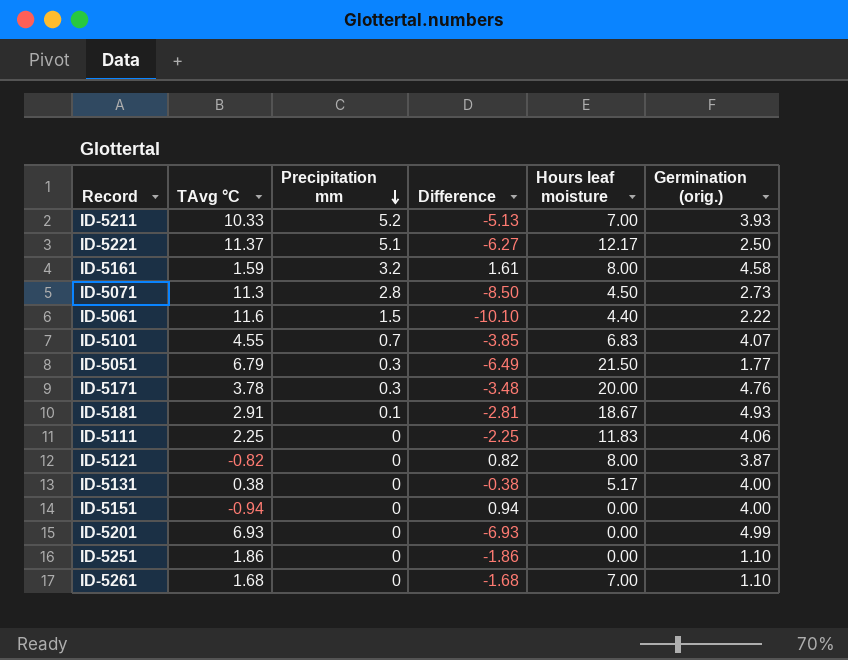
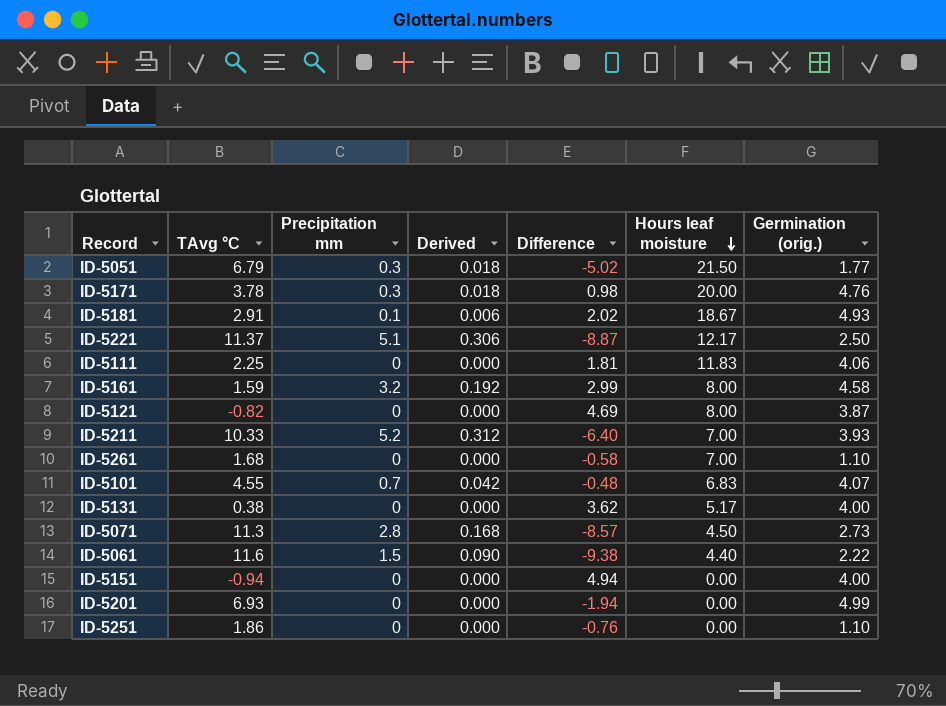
row order: Precipitation mm descending -> Hours leaf moisture descending
column Derived | formula: none -> [Precipitation mm] * 0.06
column Difference | formula: [Precipitation mm] - [TAvg °C] -> [Germination (orig.)] - [TAvg °C]

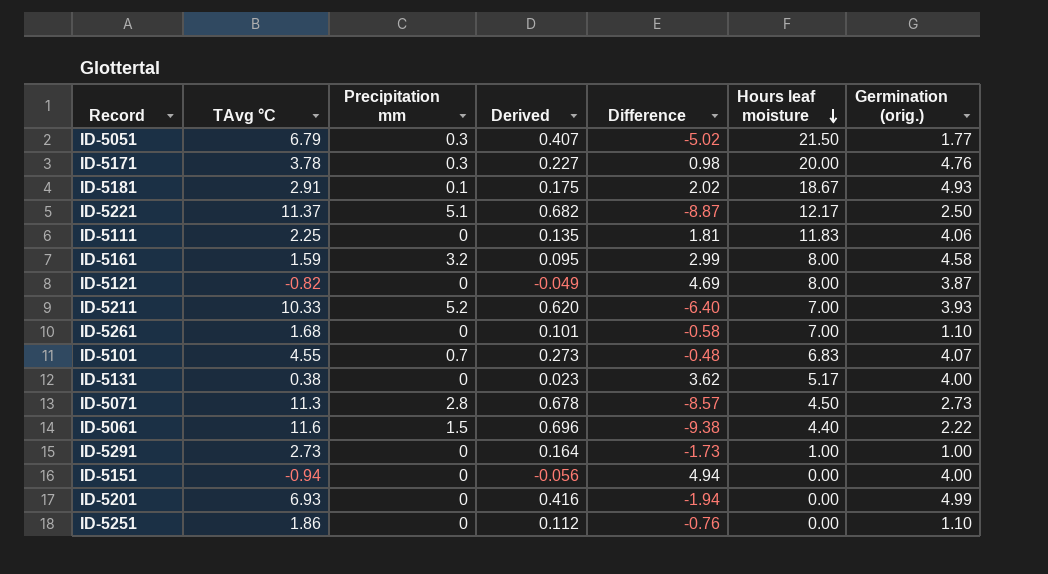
column Derived | formula: [Precipitation mm] * 0.06 -> [TAvg °C] * 0.06
row ID-5291: none -> 2.73 | 0 | 0.164 | -1.73 | 1.00 | 1.00

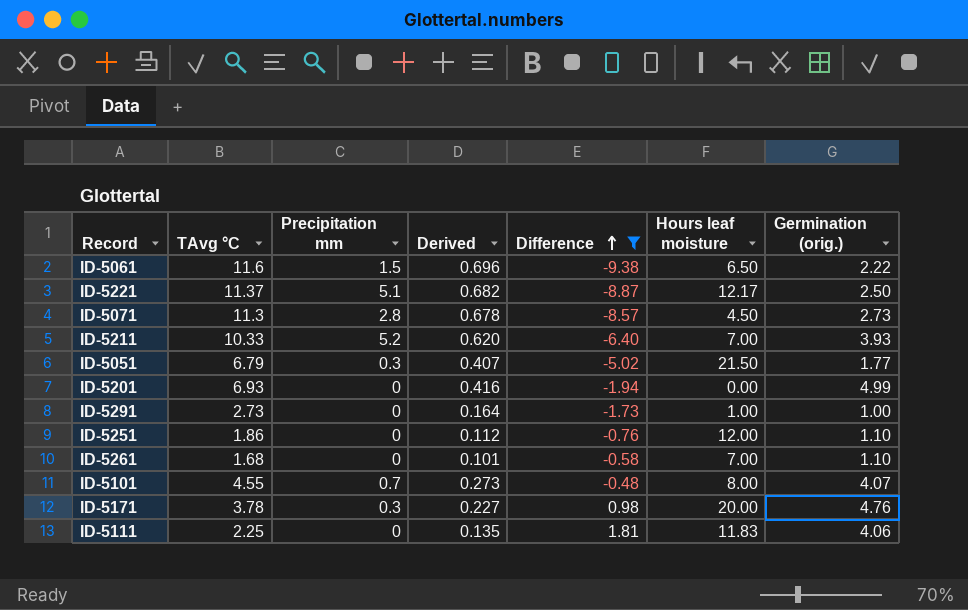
filter: none -> Difference <= 1.81
row order: Hours leaf moisture descending -> Difference ascending
ID-5061 | Hours leaf moisture: 4.40 -> 6.50
ID-5251 | Hours leaf moisture: 0.00 -> 12.00
ID-5101 | Hours leaf moisture: 6.83 -> 8.00

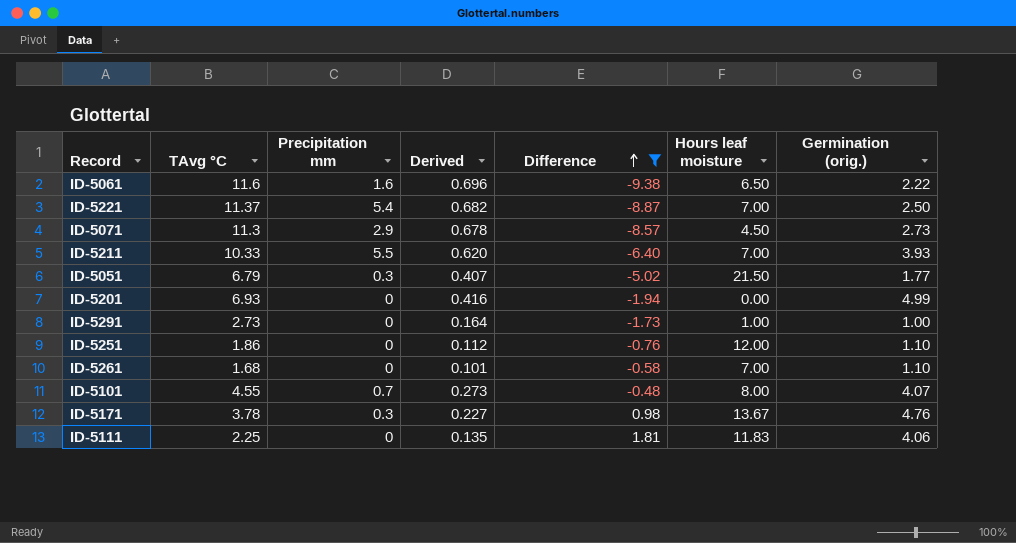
ID-5061 | Precipitation mm: 1.5 -> 1.6
ID-5221 | Precipitation mm: 5.1 -> 5.4
ID-5221 | Hours leaf moisture: 12.17 -> 7.00
ID-5071 | Precipitation mm: 2.8 -> 2.9
ID-5211 | Precipitation mm: 5.2 -> 5.5
ID-5171 | Hours leaf moisture: 20.00 -> 13.67

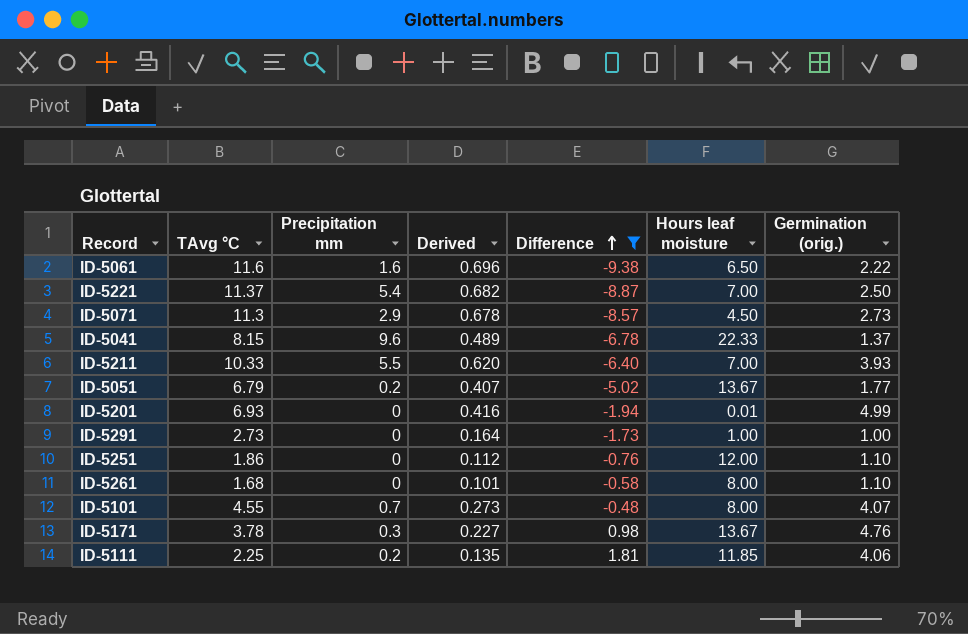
row ID-5041: none -> 8.15 | 9.6 | 0.489 | -6.78 | 22.33 | 1.37
ID-5051 | Precipitation mm: 0.3 -> 0.2
ID-5051 | Hours leaf moisture: 21.50 -> 13.67
ID-5201 | Hours leaf moisture: 0.00 -> 0.01
ID-5261 | Hours leaf moisture: 7.00 -> 8.00
ID-5111 | Precipitation mm: 0 -> 0.2
ID-5111 | Hours leaf moisture: 11.83 -> 11.85

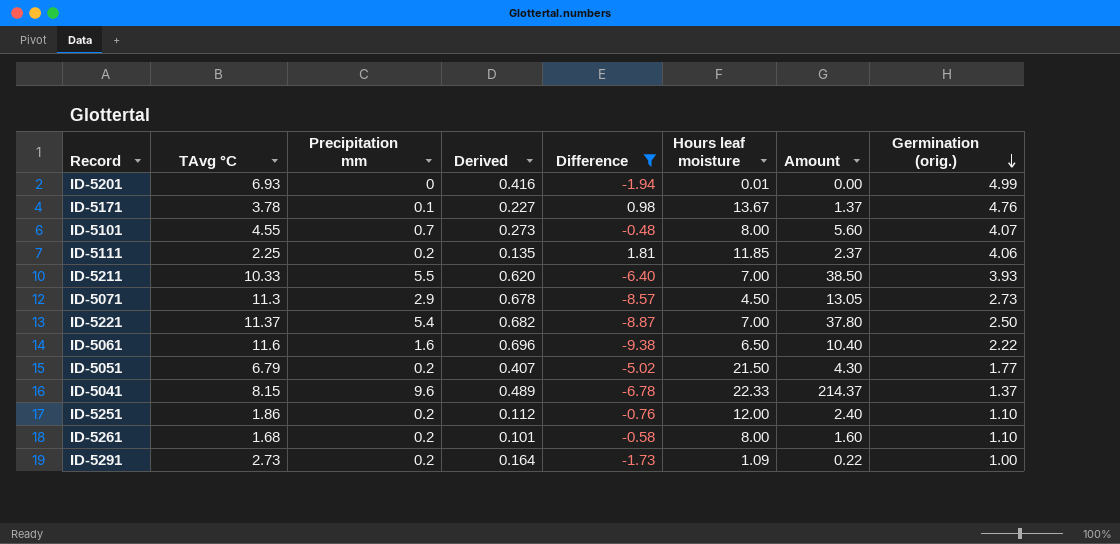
row order: Difference ascending -> Germination (orig.) descending
column Amount | formula: none -> [Precipitation mm] * [Hours leaf moisture]
ID-5171 | Precipitation mm: 0.3 -> 0.1
ID-5051 | Hours leaf moisture: 13.67 -> 21.50
ID-5251 | Precipitation mm: 0 -> 0.2
ID-5261 | Precipitation mm: 0 -> 0.2
ID-5291 | Precipitation mm: 0 -> 0.2
ID-5291 | Hours leaf moisture: 1.00 -> 1.09

